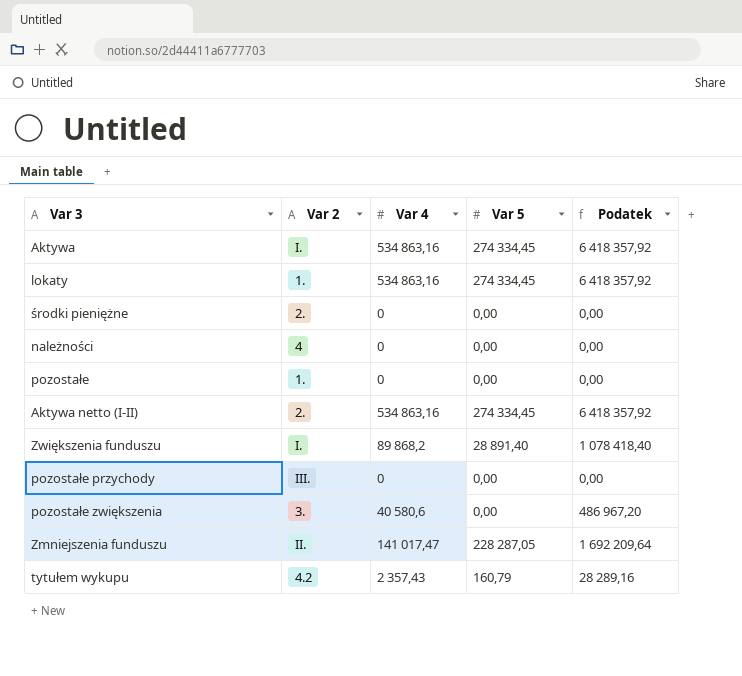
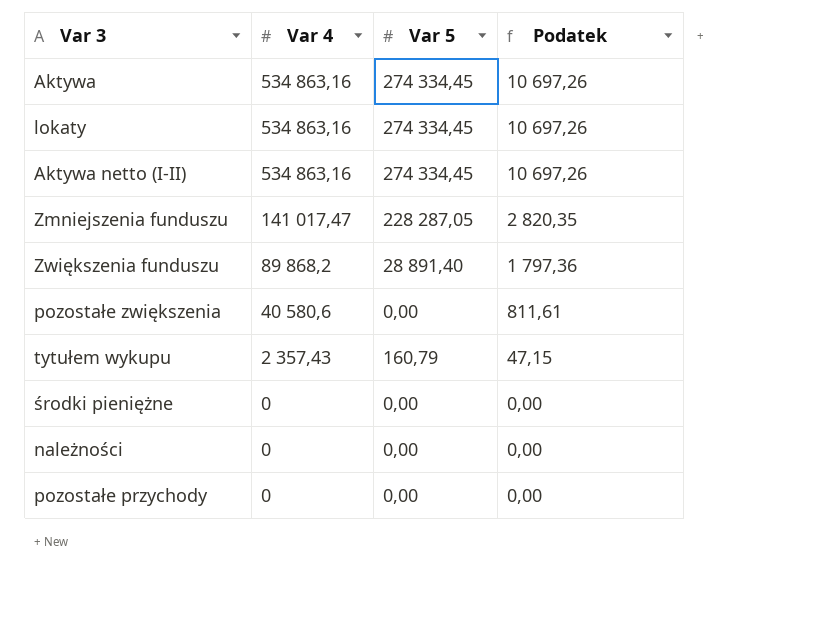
row order: none -> Var 4 descending
column Var 2 | position: 2 -> none
column Podatek | formula: [Var 4] * 12 -> [Var 4] * 0,02
row pozostałe: 1. | 0 | 0,00 | 0,00 -> none

